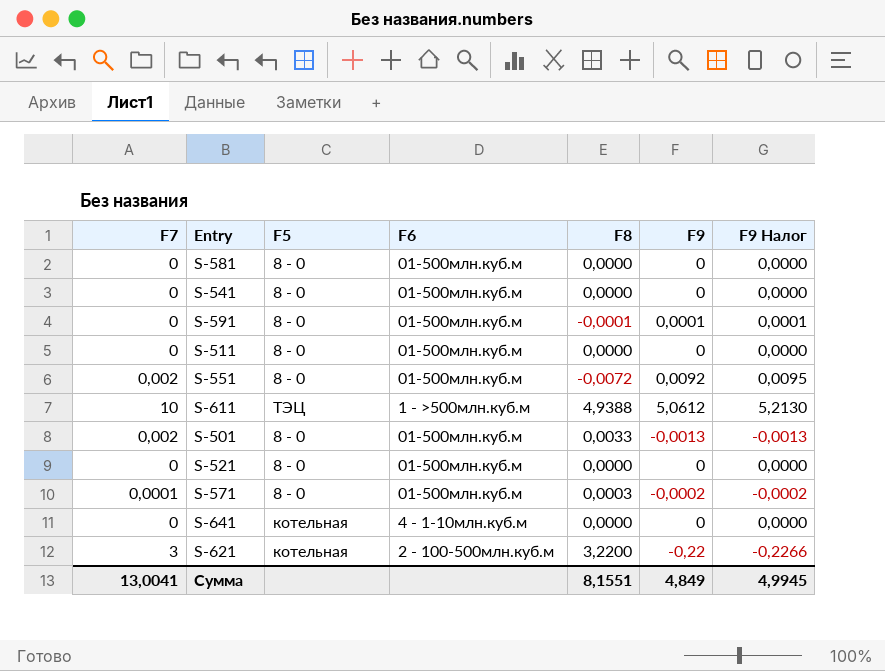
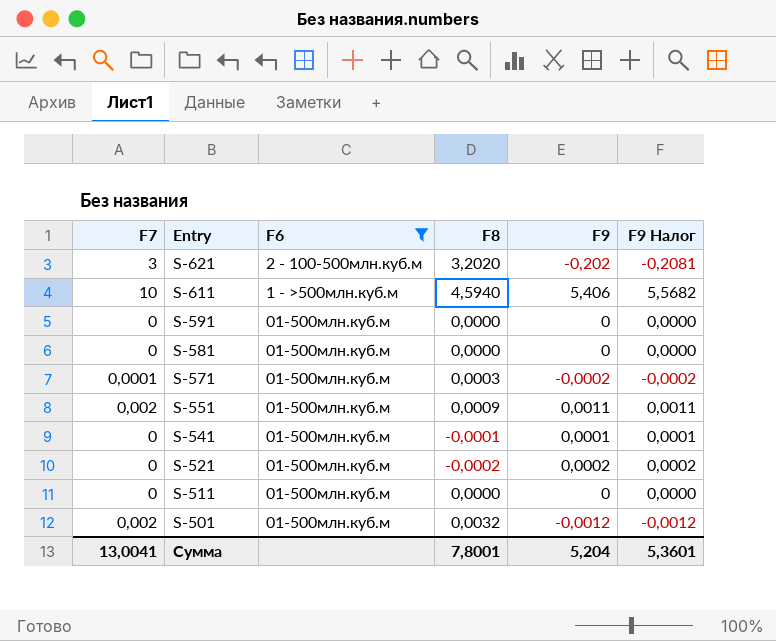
filter: none -> F6 != 4 - 1-10млн.куб.м
row order: none -> Entry descending
column F5 | position: 3 -> none
S-621 | F8: 3,2200 -> 3,2020
S-621 | F9: -0,22 -> -0,202
S-621 | F9 Налог: -0,2266 -> -0,2081
S-611 | F8: 4,9388 -> 4,5940
S-611 | F9: 5,0612 -> 5,406
S-611 | F9 Налог: 5,2130 -> 5,5682
S-591 | F8: -0,0001 -> 0,0000
S-591 | F9: 0,0001 -> 0
S-591 | F9 Налог: 0,0001 -> 0,0000
S-551 | F8: -0,0072 -> 0,0009
S-551 | F9: 0,0092 -> 0,0011
S-551 | F9 Налог: 0,0095 -> 0,0011
S-541 | F8: 0,0000 -> -0,0001
S-541 | F9: 0 -> 0,0001
S-541 | F9 Налог: 0,0000 -> 0,0001
S-521 | F8: 0,0000 -> -0,0002
S-521 | F9: 0 -> 0,0002
S-521 | F9 Налог: 0,0000 -> 0,0002
S-501 | F8: 0,0033 -> 0,0032
S-501 | F9: -0,0013 -> -0,0012
S-501 | F9 Налог: -0,0013 -> -0,0012
Сумма | F8: 8,1551 -> 7,8001
Сумма | F9: 4,849 -> 5,204
Сумма | F9 Налог: 4,9945 -> 5,3601

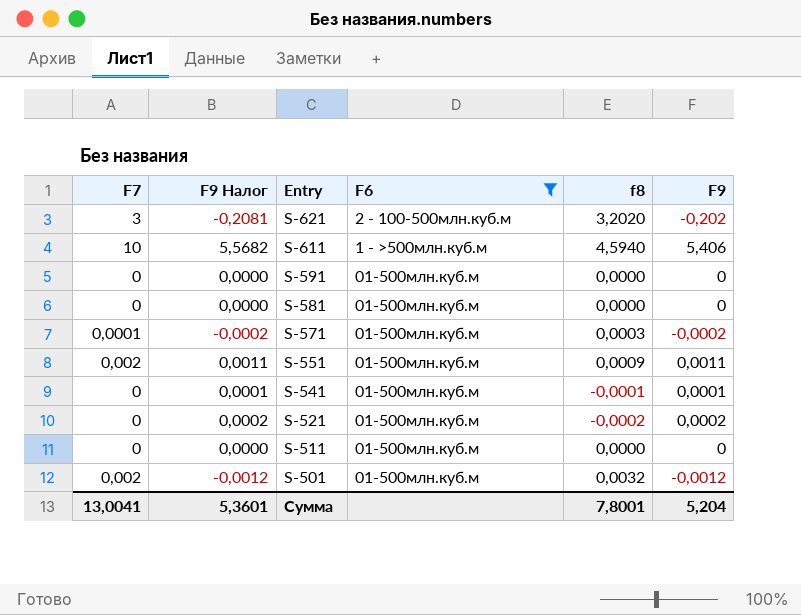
column F9 Налог | position: 6 -> 2
column name: F8 -> f8

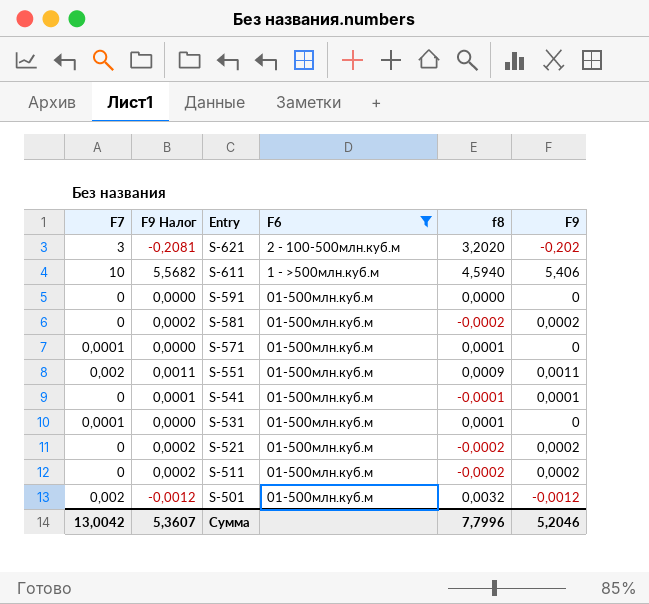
S-581 | F9 Налог: 0,0000 -> 0,0002
S-581 | f8: 0,0000 -> -0,0002
S-581 | F9: 0 -> 0,0002
S-571 | F9 Налог: -0,0002 -> 0,0000
S-571 | f8: 0,0003 -> 0,0001
S-571 | F9: -0,0002 -> 0
row S-531: none -> 0,0001 | 0,0000 | 01-500млн.куб.м | 0,0001 | 0
S-511 | F9 Налог: 0,0000 -> 0,0002
S-511 | f8: 0,0000 -> -0,0002
S-511 | F9: 0 -> 0,0002
Сумма | F7: 13,0041 -> 13,0042
Сумма | F9 Налог: 5,3601 -> 5,3607
Сумма | f8: 7,8001 -> 7,7996
Сумма | F9: 5,204 -> 5,2046

